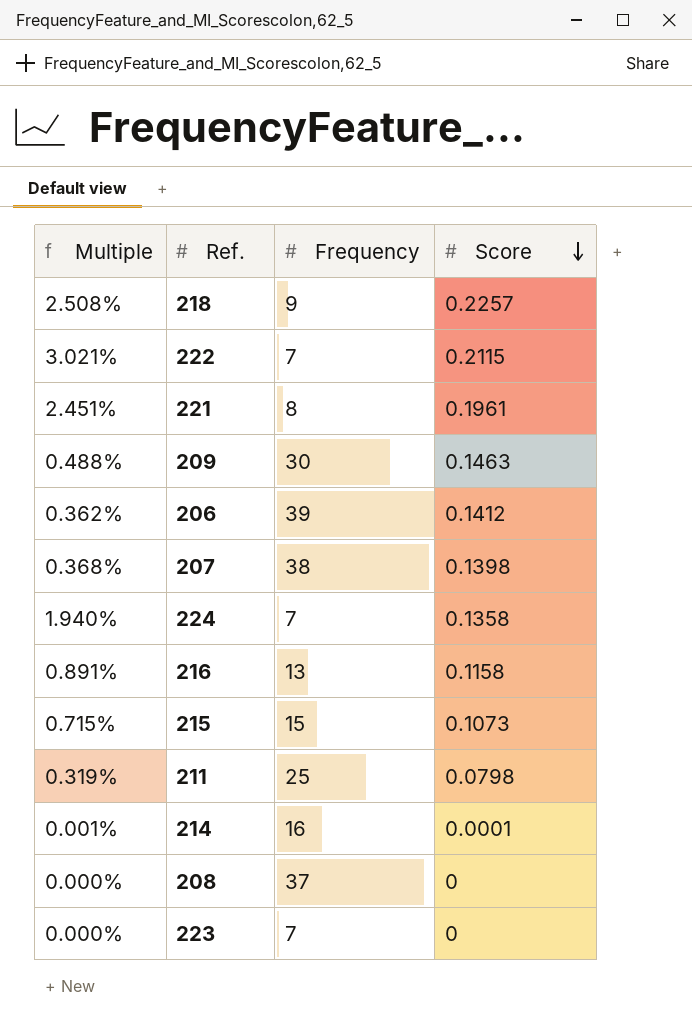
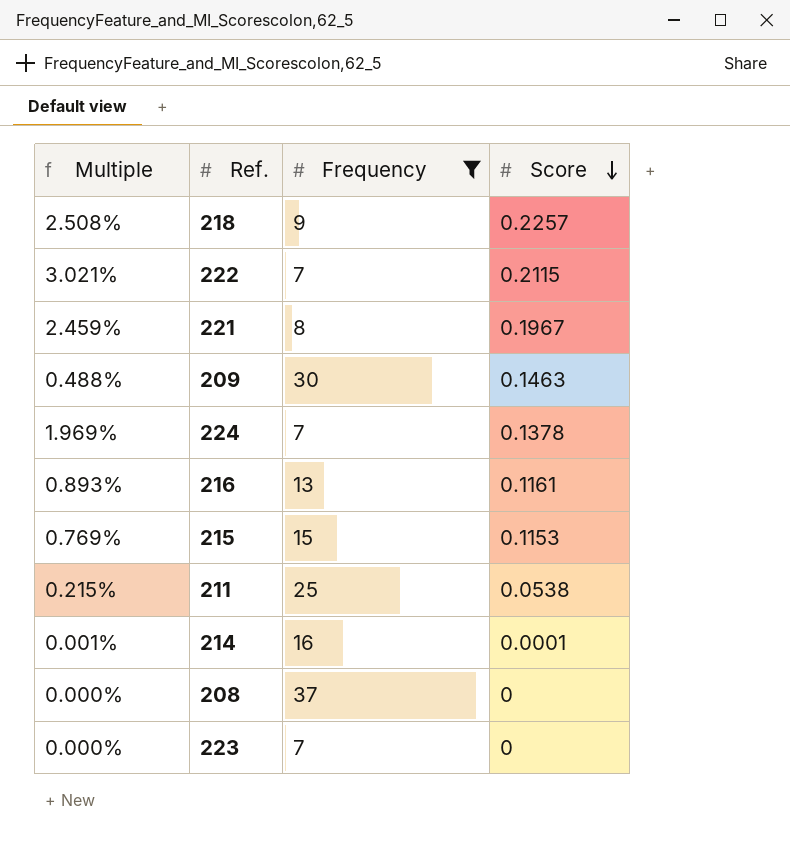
filter: none -> Frequency <= 37
221 | Multiple: 2.451% -> 2.459%
221 | Score: 0.1961 -> 0.1967
224 | Multiple: 1.940% -> 1.969%
224 | Score: 0.1358 -> 0.1378
216 | Multiple: 0.891% -> 0.893%
216 | Score: 0.1158 -> 0.1161
215 | Multiple: 0.715% -> 0.769%
215 | Score: 0.1073 -> 0.1153
211 | Multiple: 0.319% -> 0.215%
211 | Score: 0.0798 -> 0.0538

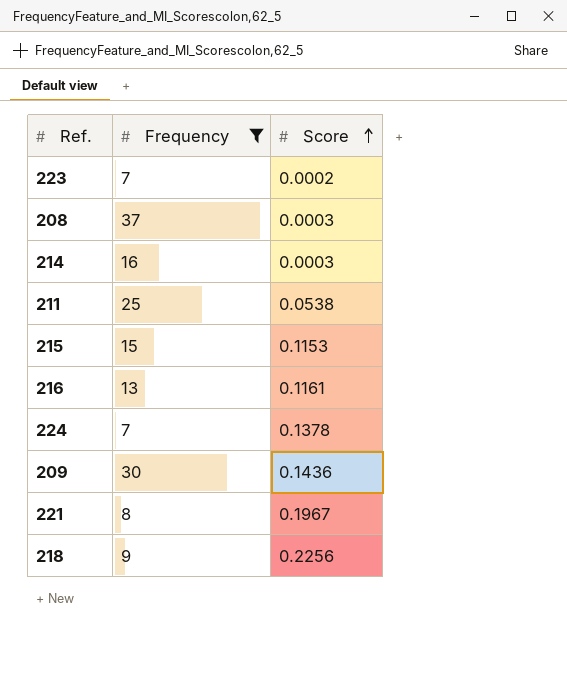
row order: Score descending -> Score ascending
column Multiple | formula: [Score] / [Frequency] -> none
row 222: 3.021% | 7 | 0.2115 -> none
223 | Score: 0 -> 0.0002
208 | Score: 0 -> 0.0003
214 | Score: 0.0001 -> 0.0003
209 | Score: 0.1463 -> 0.1436
218 | Score: 0.2257 -> 0.2256

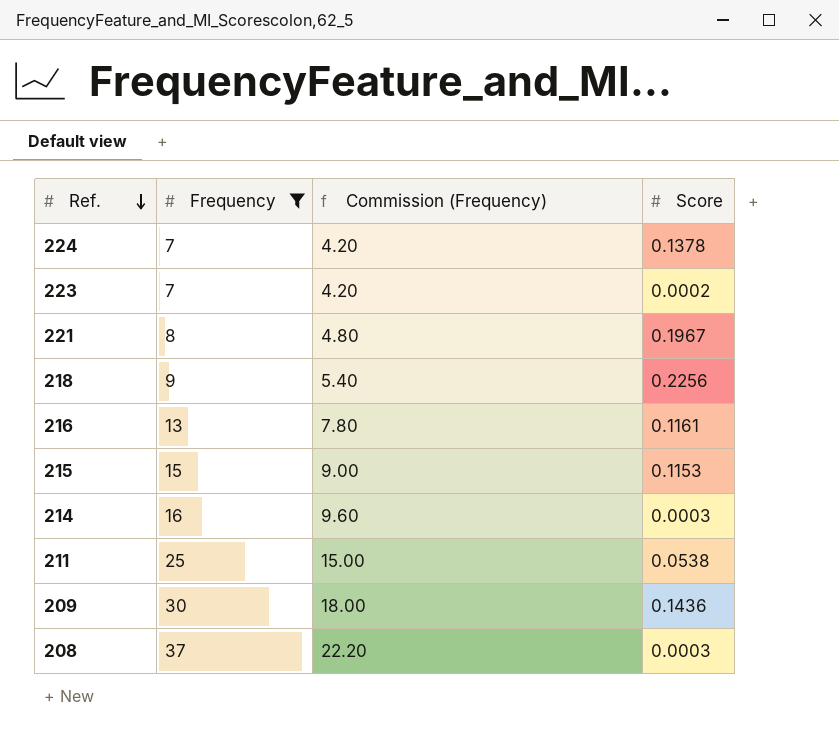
row order: Score ascending -> Ref. descending
column Commission (Frequency) | formula: none -> [Frequency] * 0.6

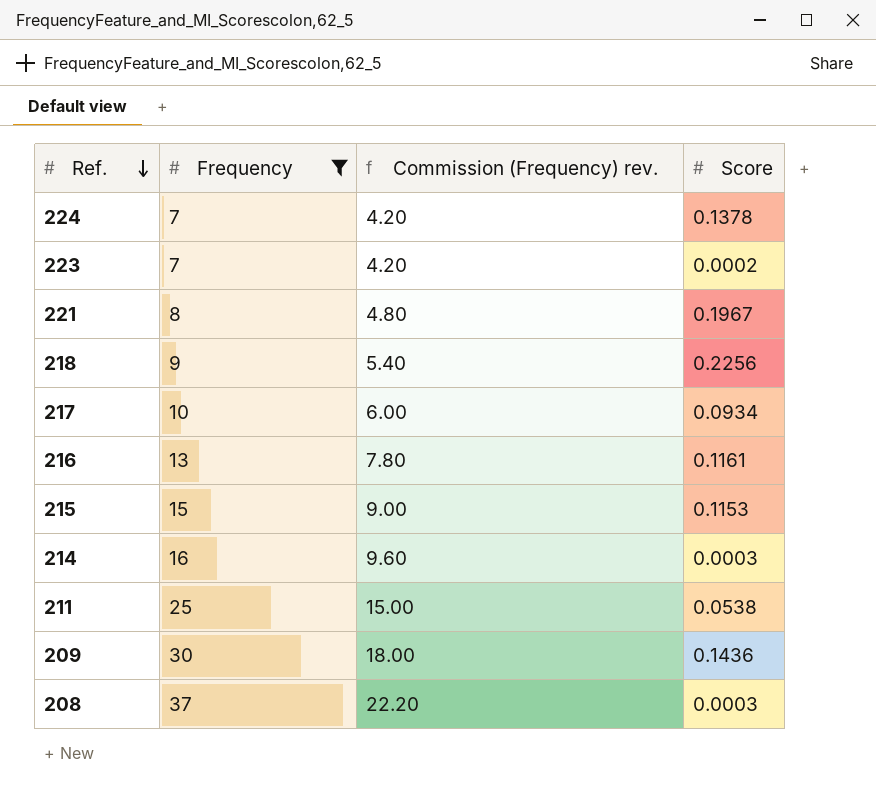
column name: Commission (Frequency) -> Commission (Frequency) rev.
row 217: none -> 10 | 6.00 | 0.0934

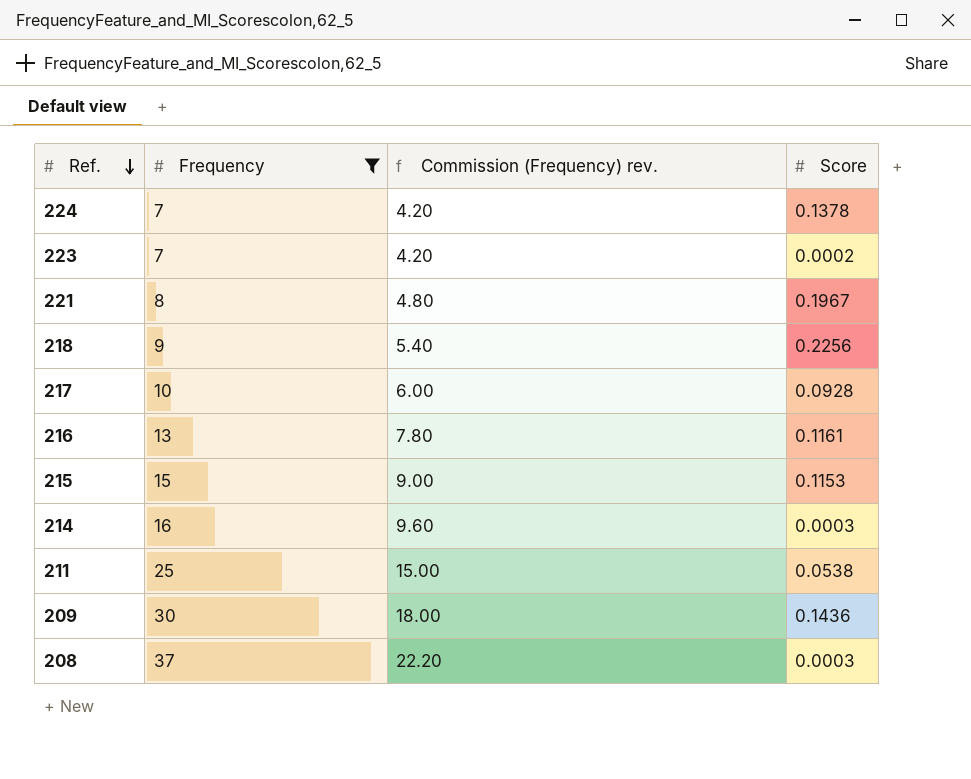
217 | Score: 0.0934 -> 0.0928

